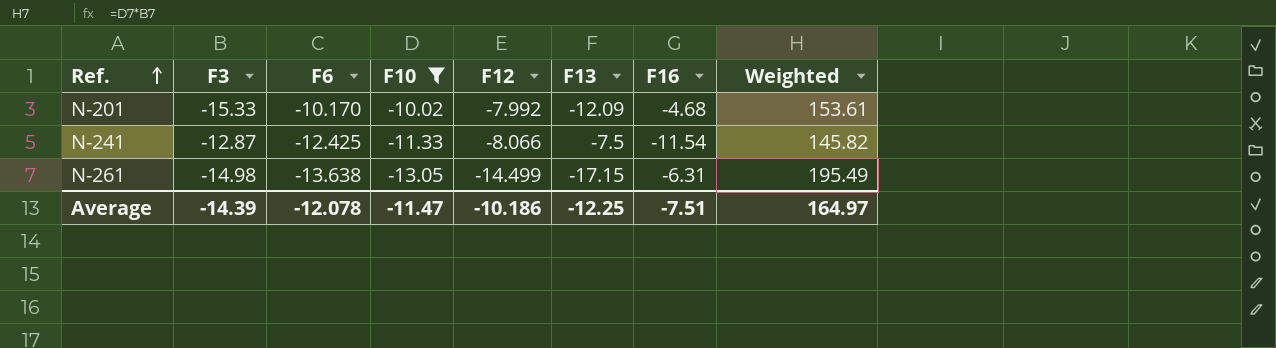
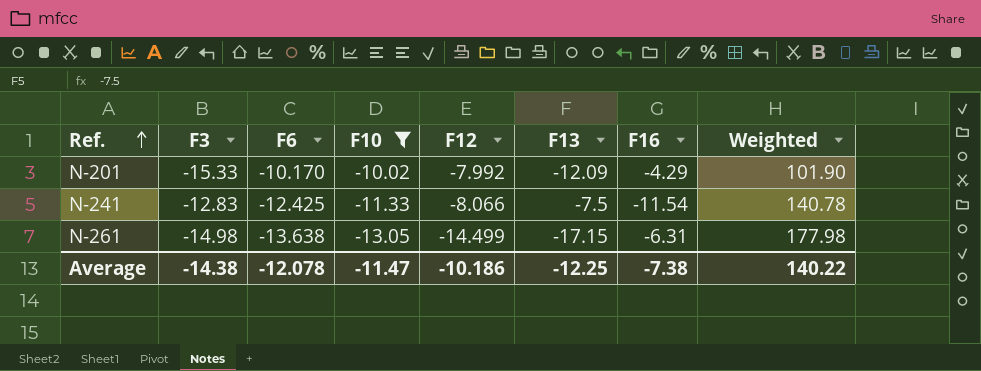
column Weighted | formula: [F3] * [F10] -> [F6] * [F10]
N-201 | F16: -4.68 -> -4.29
N-241 | F3: -12.87 -> -12.83
Average | F3: -14.39 -> -14.38
Average | F16: -7.51 -> -7.38
Average | Weighted: 164.97 -> 140.22

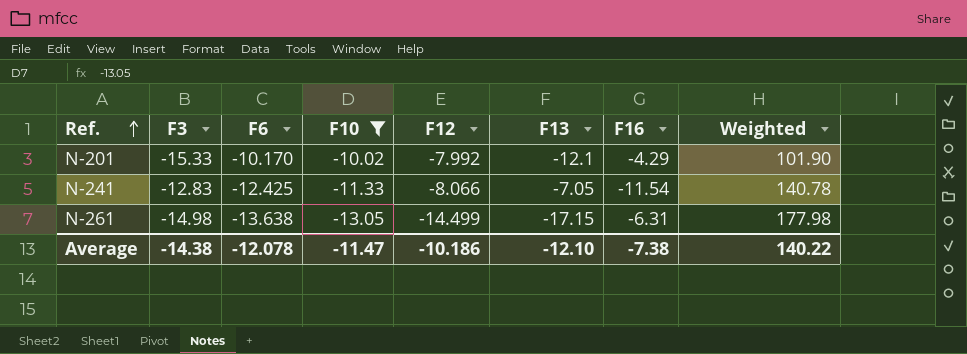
N-201 | F13: -12.09 -> -12.1
N-241 | F13: -7.5 -> -7.05
Average | F13: -12.25 -> -12.10

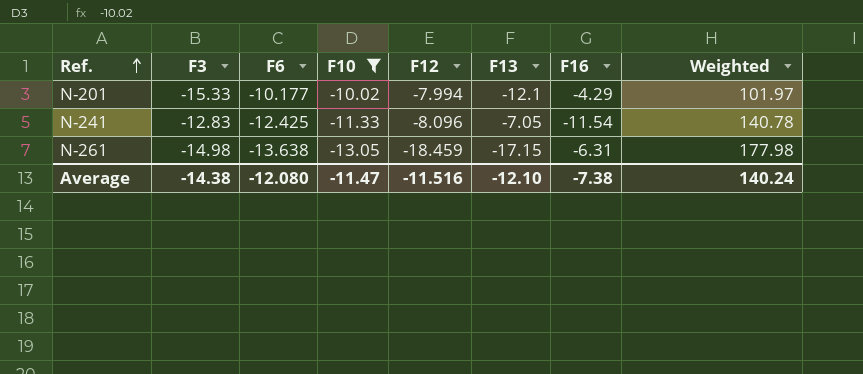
N-201 | F6: -10.170 -> -10.177
N-201 | F12: -7.992 -> -7.994
N-201 | Weighted: 101.90 -> 101.97
N-241 | F12: -8.066 -> -8.096
N-261 | F12: -14.499 -> -18.459
Average | F6: -12.078 -> -12.080
Average | F12: -10.186 -> -11.516
Average | Weighted: 140.22 -> 140.24

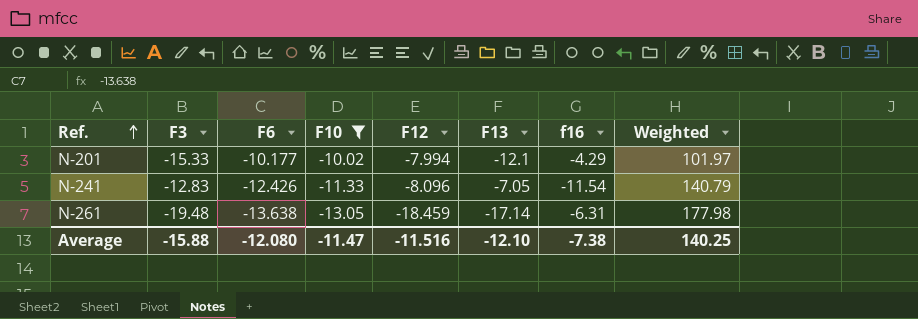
column name: F16 -> f16
N-241 | F6: -12.425 -> -12.426
N-241 | Weighted: 140.78 -> 140.79
N-261 | F3: -14.98 -> -19.48
N-261 | F13: -17.15 -> -17.14
Average | F3: -14.38 -> -15.88
Average | Weighted: 140.24 -> 140.25

